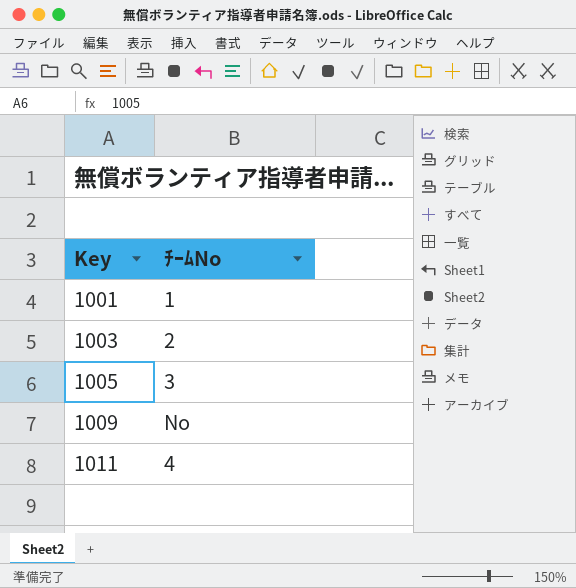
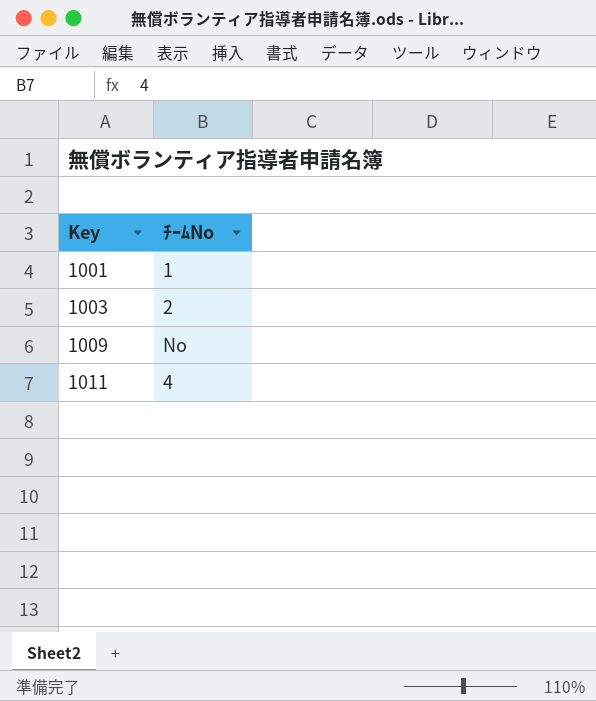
row 1005: 3 -> none

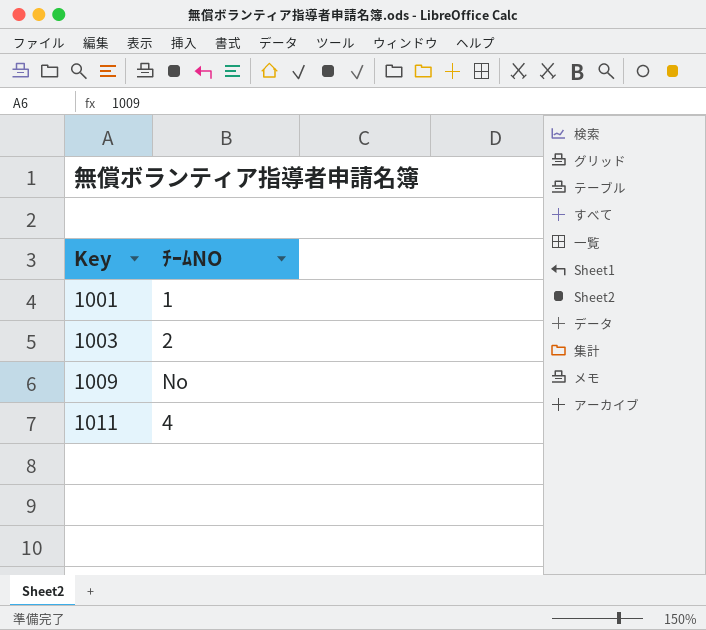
column name: ﾁｰﾑNo -> ﾁｰﾑNO

